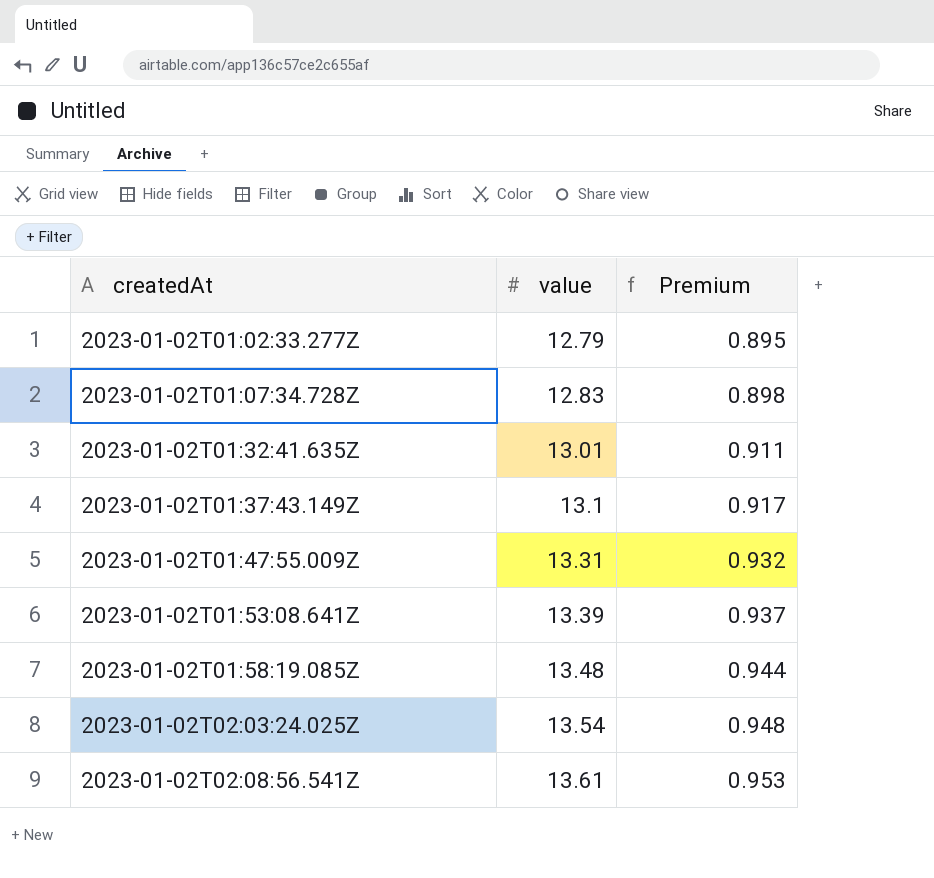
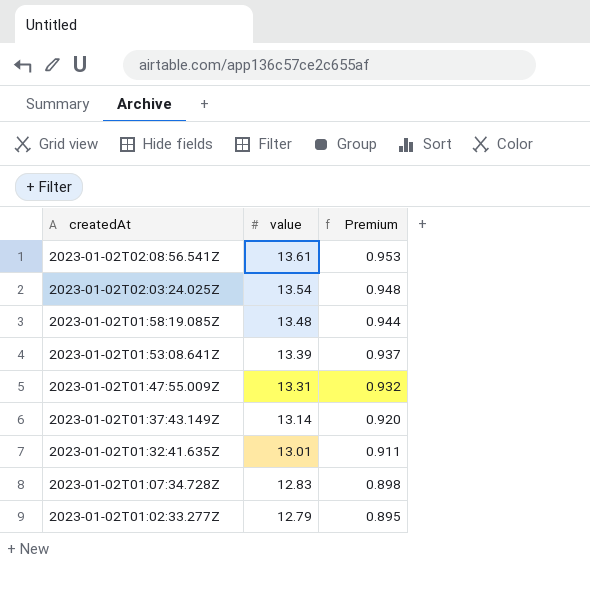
row order: createdAt ascending -> createdAt descending
2023-01-02T01:37:43.149Z | value: 13.1 -> 13.14
2023-01-02T01:37:43.149Z | Premium: 0.917 -> 0.920

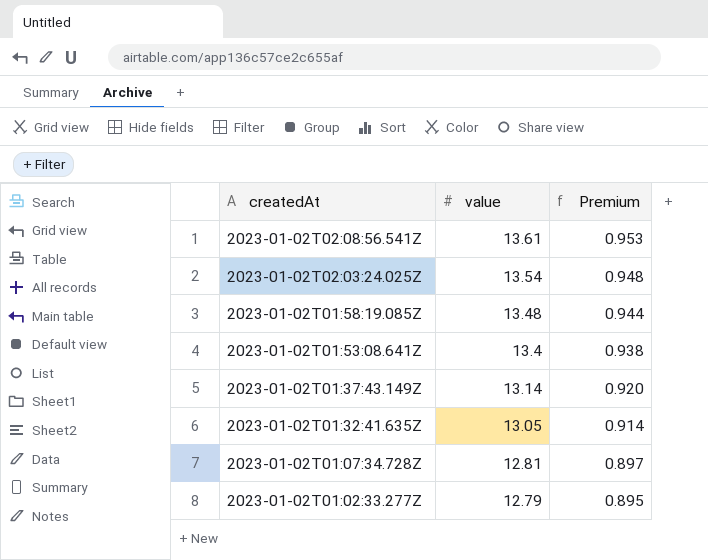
row 2023-01-02T01:47:55.009Z: 13.31 | 0.932 -> none
2023-01-02T01:53:08.641Z | value: 13.39 -> 13.4
2023-01-02T01:53:08.641Z | Premium: 0.937 -> 0.938
2023-01-02T01:32:41.635Z | value: 13.01 -> 13.05
2023-01-02T01:32:41.635Z | Premium: 0.911 -> 0.914
2023-01-02T01:07:34.728Z | value: 12.83 -> 12.81
2023-01-02T01:07:34.728Z | Premium: 0.898 -> 0.897

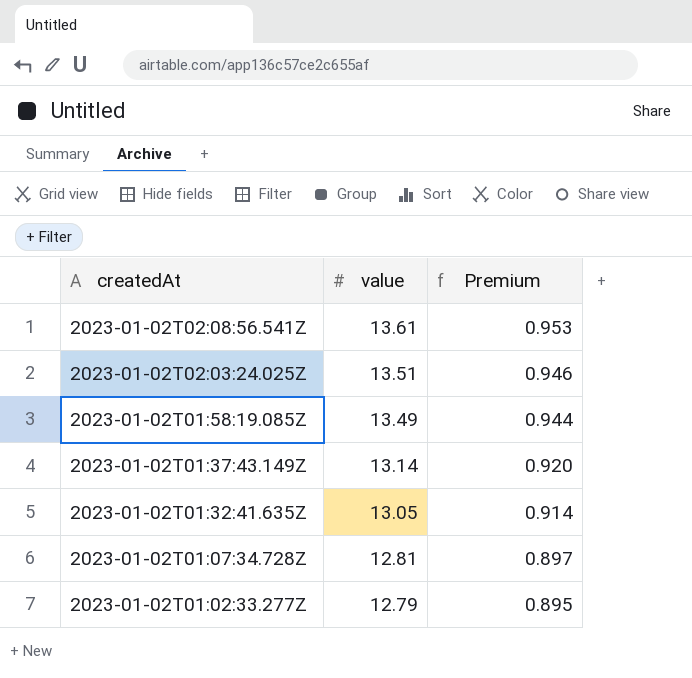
row 2023-01-02T01:53:08.641Z: 13.4 | 0.938 -> none
2023-01-02T02:03:24.025Z | value: 13.54 -> 13.51
2023-01-02T02:03:24.025Z | Premium: 0.948 -> 0.946
2023-01-02T01:58:19.085Z | value: 13.48 -> 13.49

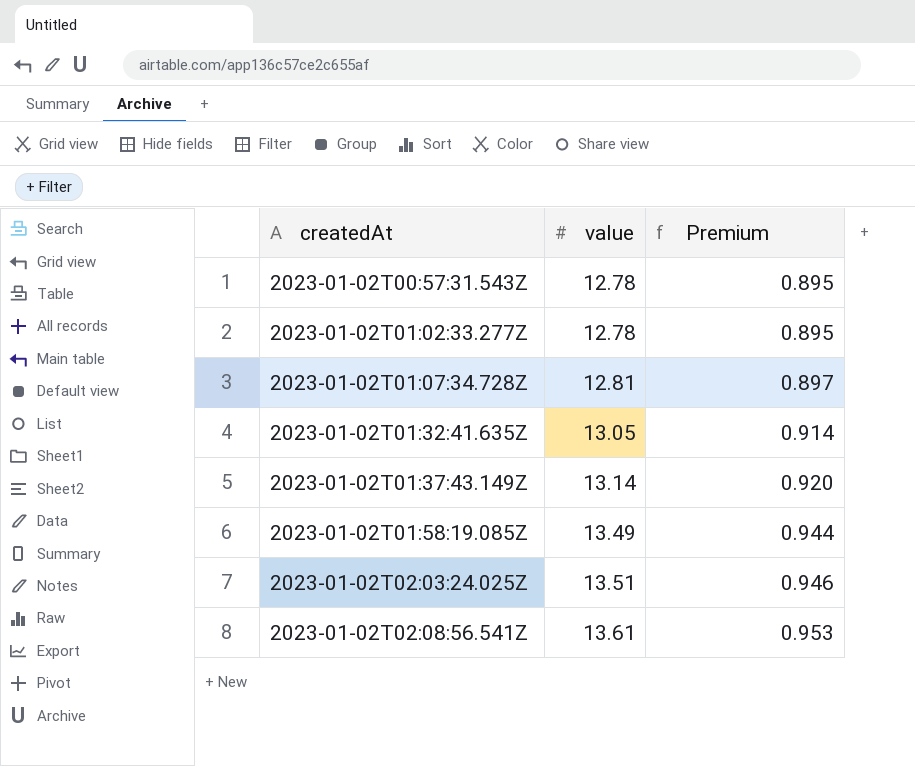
row order: createdAt descending -> createdAt ascending
row 2023-01-02T00:57:31.543Z: none -> 12.78 | 0.895
2023-01-02T01:02:33.277Z | value: 12.79 -> 12.78

